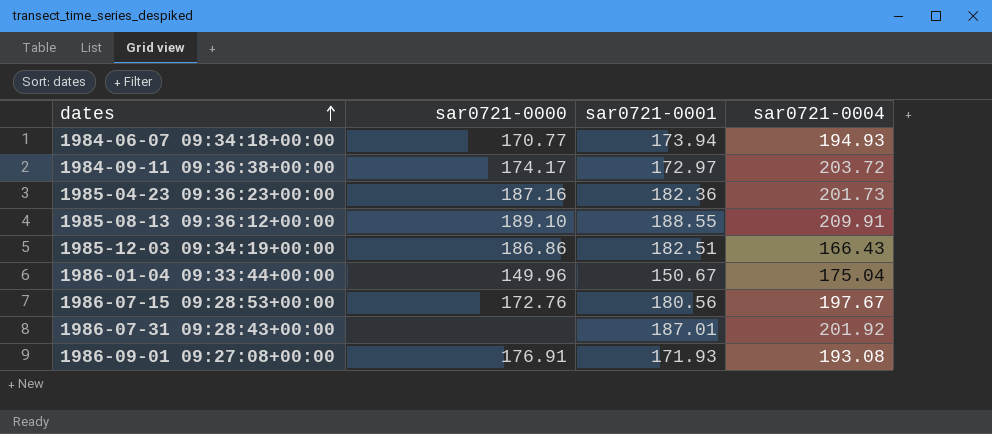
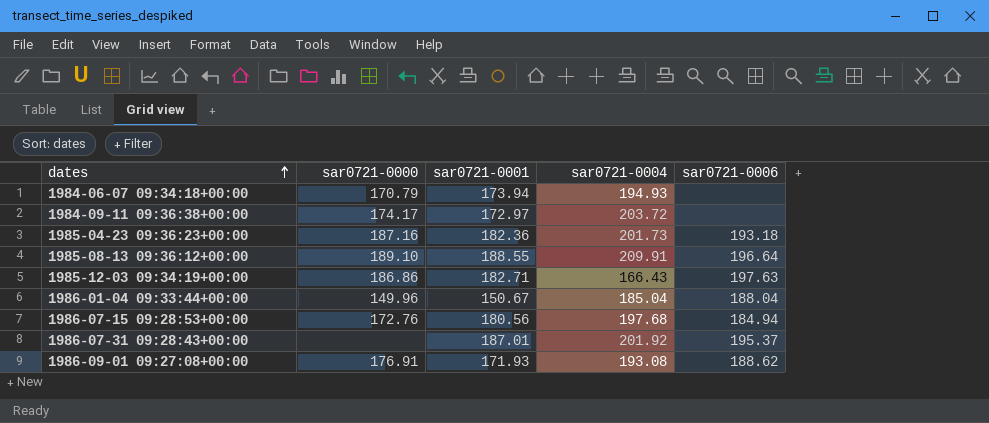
column sar0721-0006 | position: none -> 5
1984-06-07 09:34:18+00:00 | sar0721-0000: 170.77 -> 170.79
1985-12-03 09:34:19+00:00 | sar0721-0001: 182.51 -> 182.71
1986-01-04 09:33:44+00:00 | sar0721-0004: 175.04 -> 185.04
1986-07-15 09:28:53+00:00 | sar0721-0004: 197.67 -> 197.68

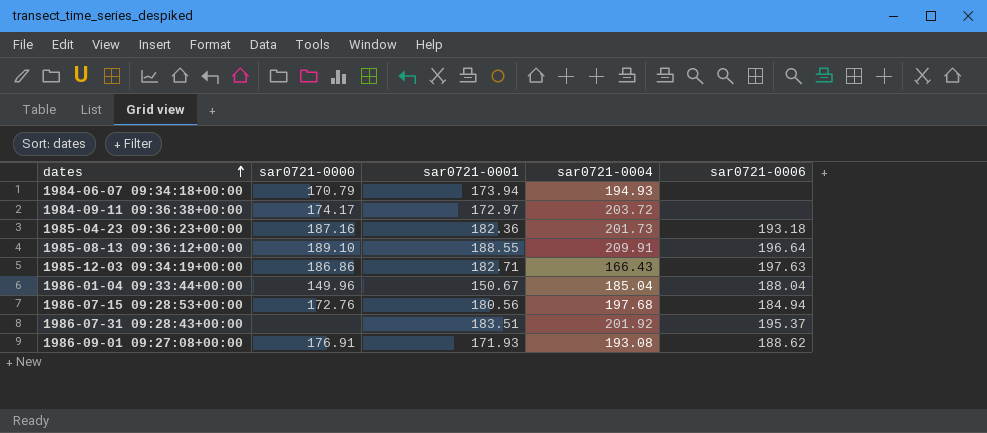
1986-07-31 09:28:43+00:00 | sar0721-0001: 187.01 -> 183.51

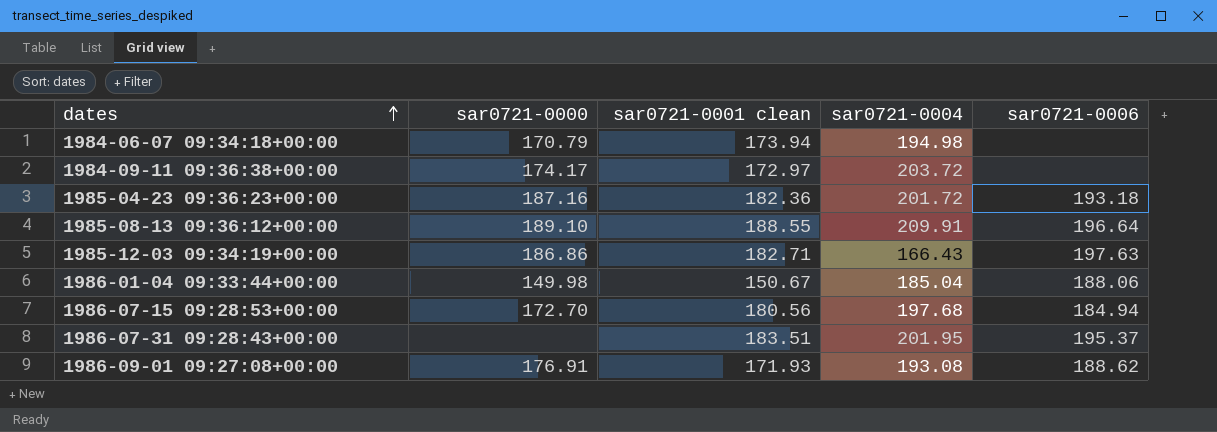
column name: sar0721-0001 -> sar0721-0001 clean
1984-06-07 09:34:18+00:00 | sar0721-0004: 194.93 -> 194.98
1985-04-23 09:36:23+00:00 | sar0721-0004: 201.73 -> 201.72
1986-01-04 09:33:44+00:00 | sar0721-0000: 149.96 -> 149.98
1986-01-04 09:33:44+00:00 | sar0721-0006: 188.04 -> 188.06
1986-07-15 09:28:53+00:00 | sar0721-0000: 172.76 -> 172.70
1986-07-31 09:28:43+00:00 | sar0721-0004: 201.92 -> 201.95

